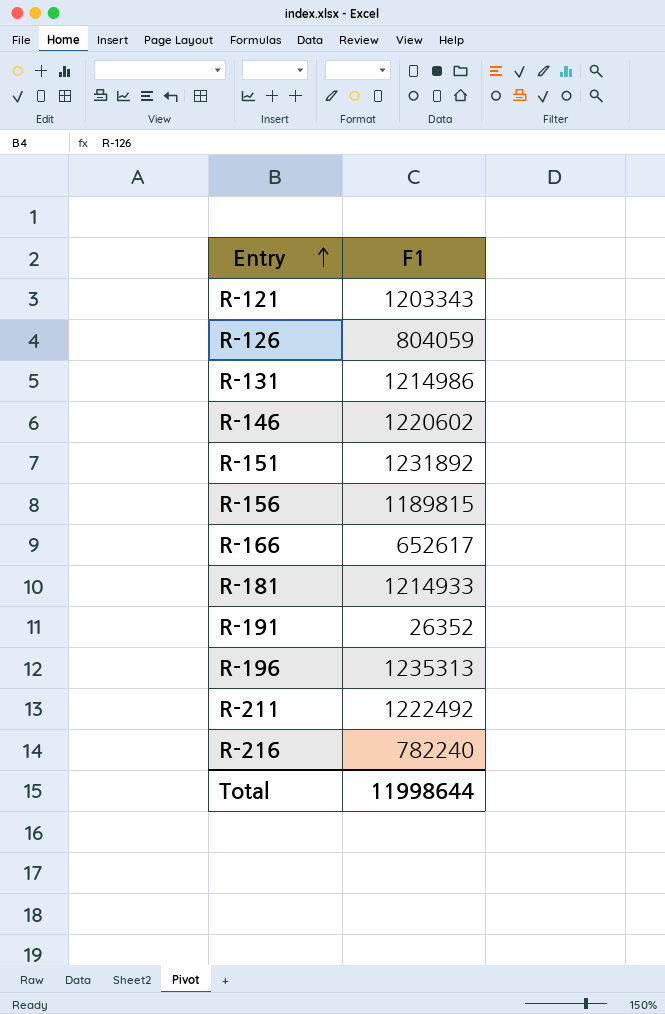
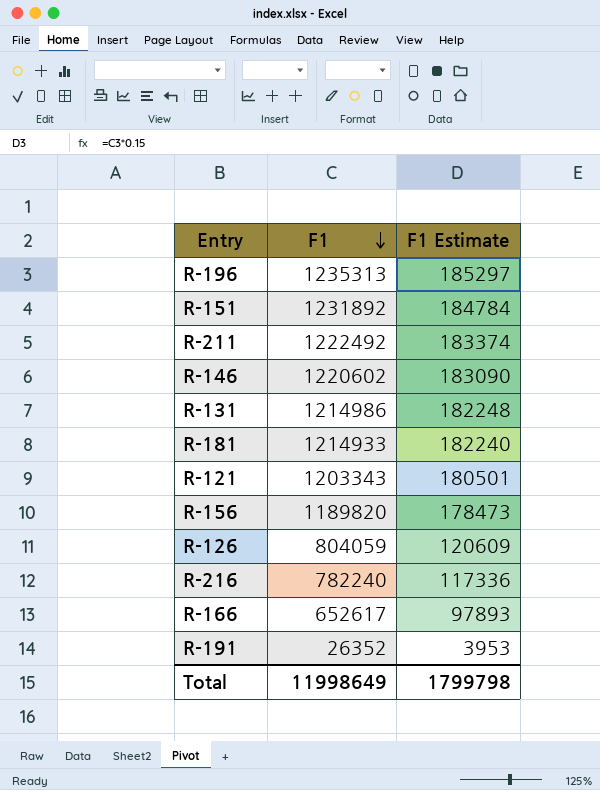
row order: Entry ascending -> F1 descending
column F1 Estimate | formula: none -> [F1] * 0.15
R-156 | F1: 1189815 -> 1189820
Total | F1: 11998644 -> 11998649

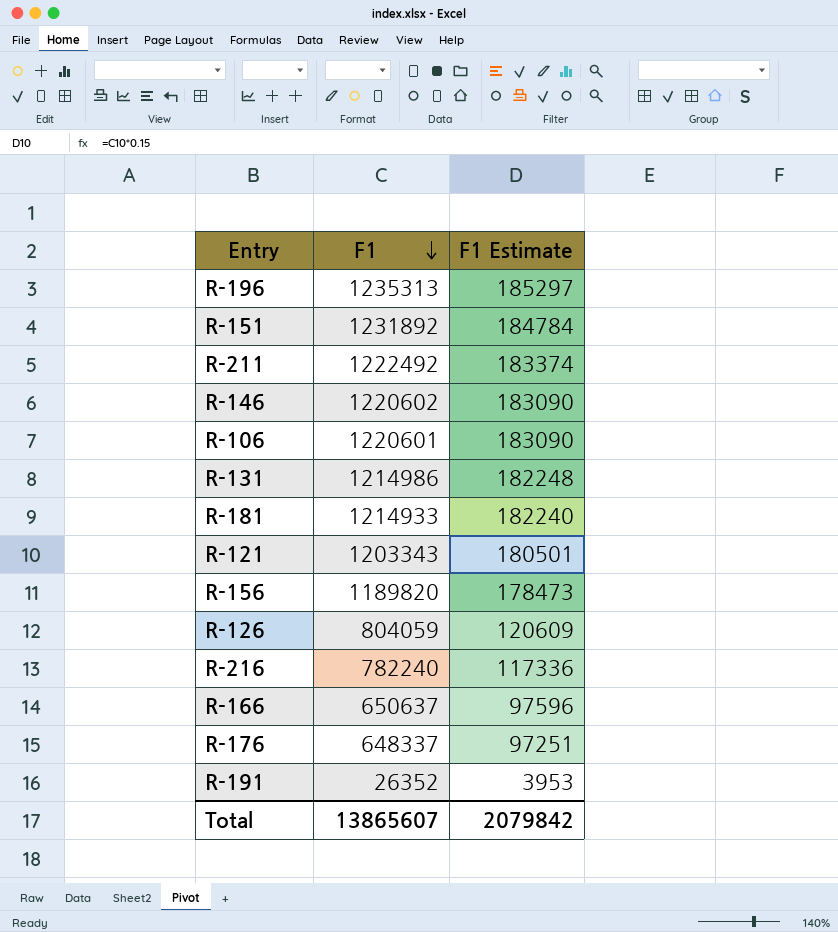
row R-106: none -> 1220601 | 183090
R-166 | F1: 652617 -> 650637
R-166 | F1 Estimate: 97893 -> 97596
row R-176: none -> 648337 | 97251
Total | F1: 11998649 -> 13865607
Total | F1 Estimate: 1799798 -> 2079842

